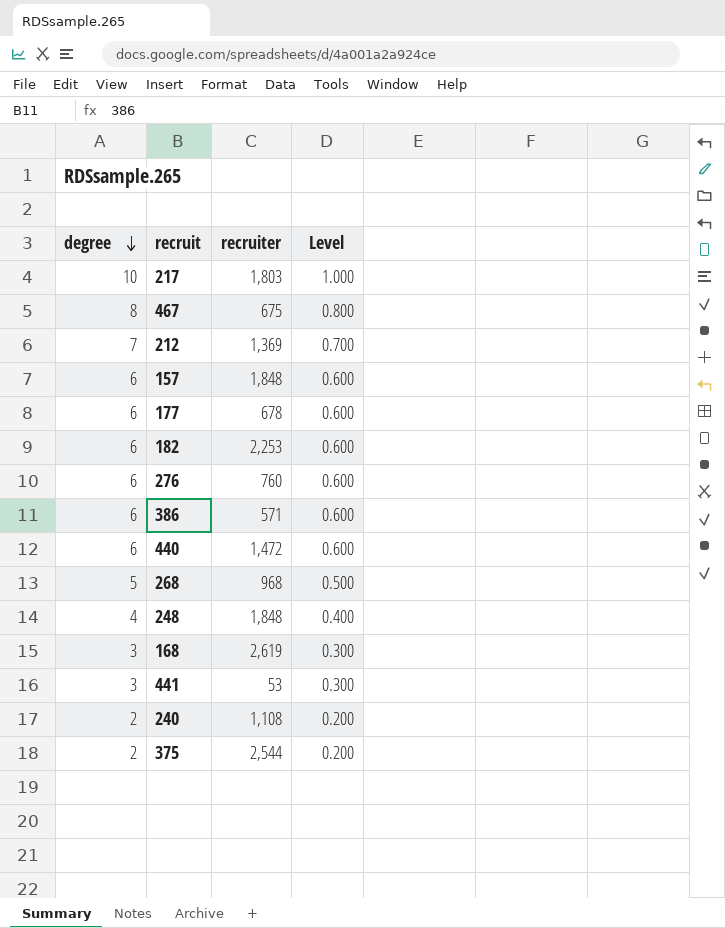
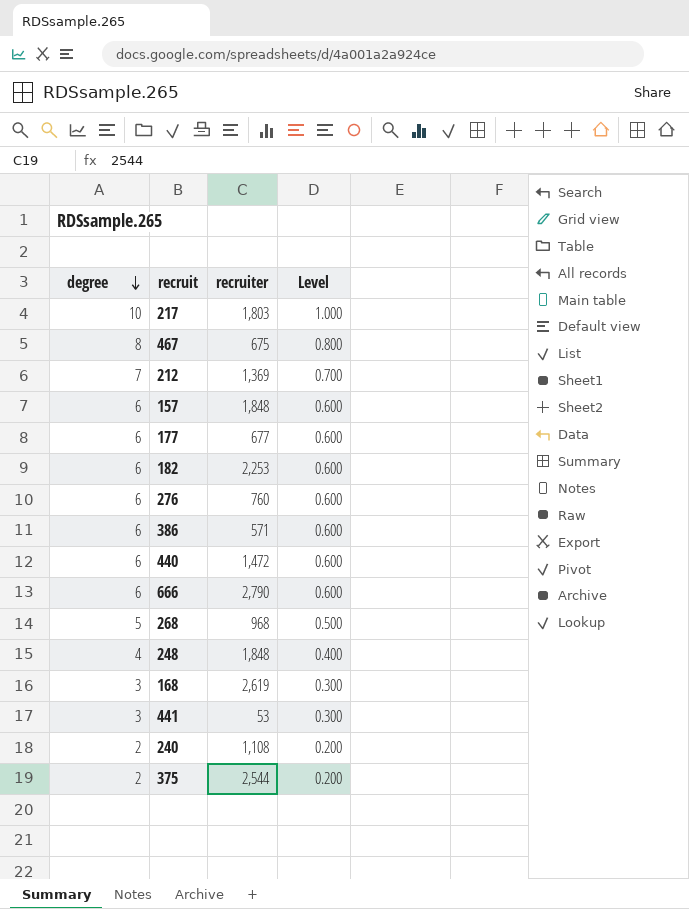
177 | recruiter: 678 -> 677
row 666: none -> 6 | 2,790 | 0.600

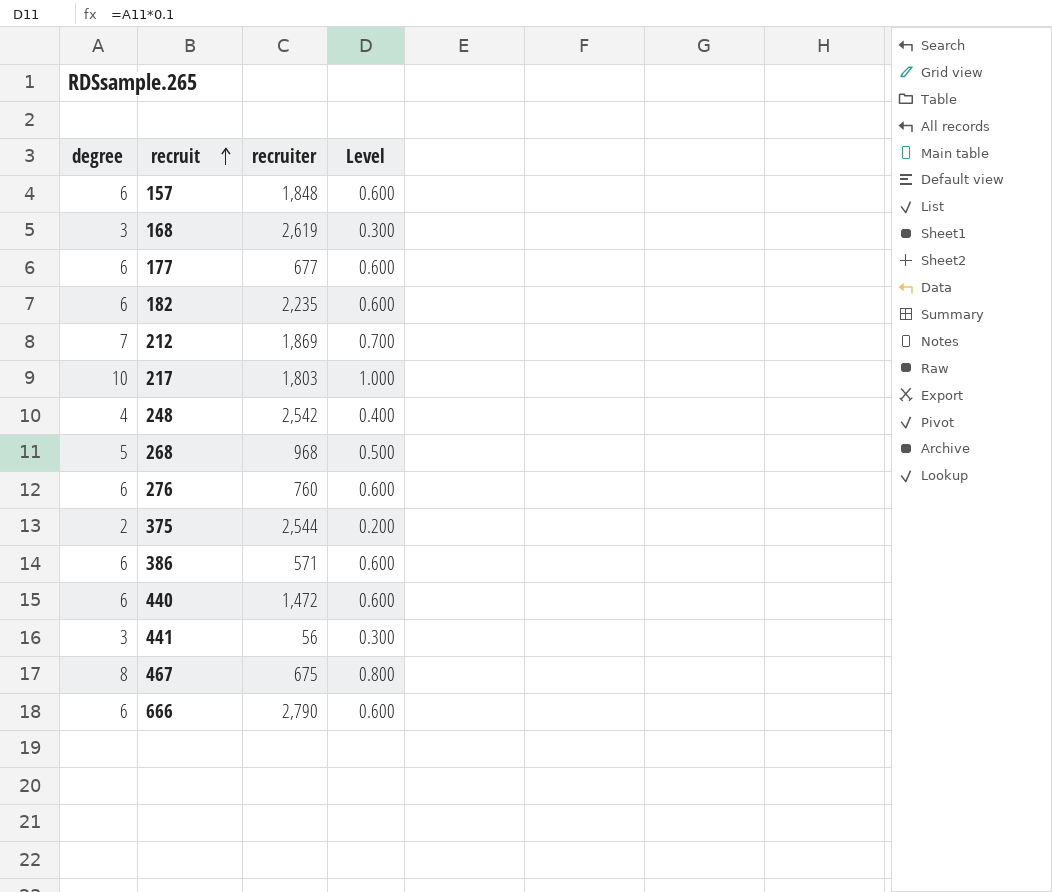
row order: degree descending -> recruit ascending
row 240: 2 | 1,108 | 0.200 -> none
182 | recruiter: 2,253 -> 2,235
212 | recruiter: 1,369 -> 1,869
248 | recruiter: 1,848 -> 2,542
441 | recruiter: 53 -> 56

